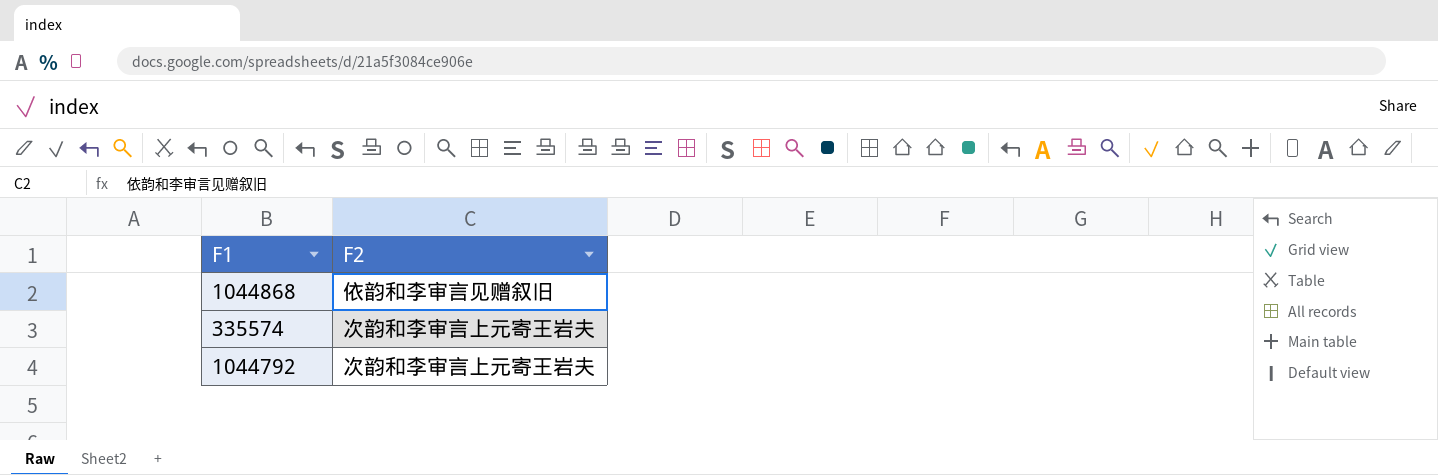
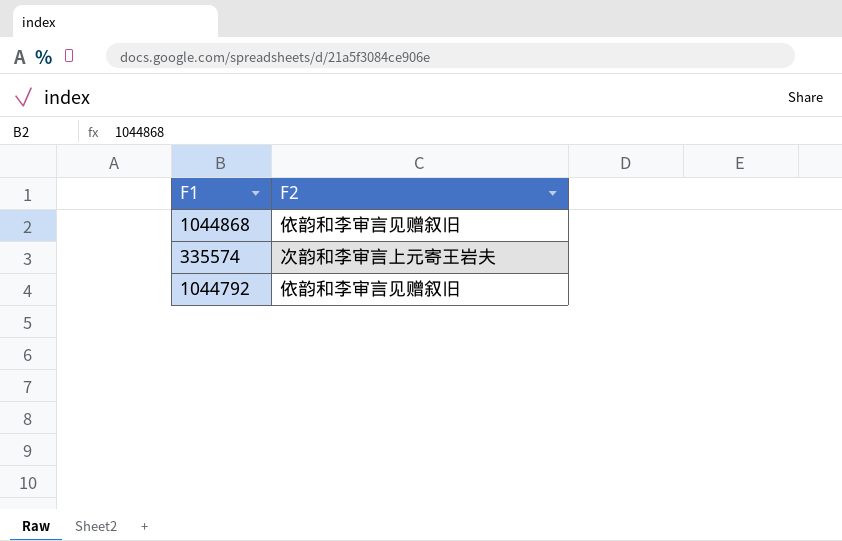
1044792 | F2: 次韵和李审言上元寄王岩夫 -> 依韵和李审言见赠叙旧

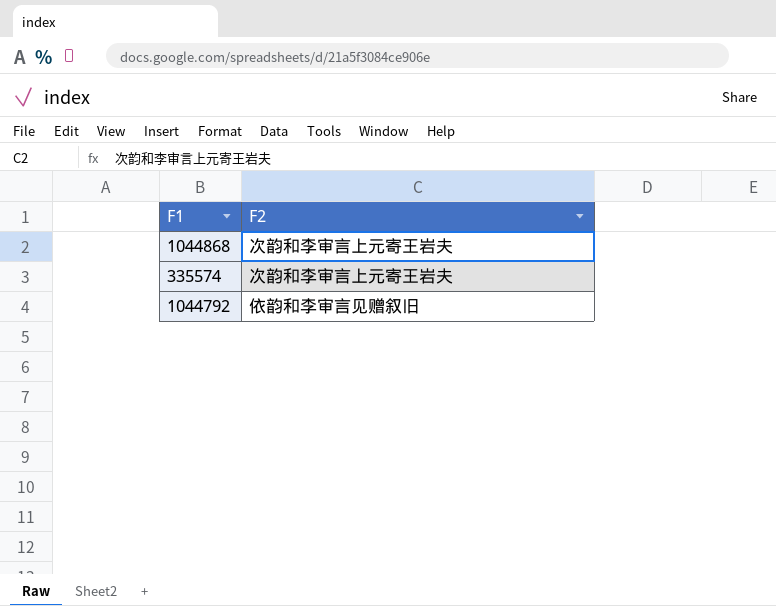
1044868 | F2: 依韵和李审言见赠叙旧 -> 次韵和李审言上元寄王岩夫

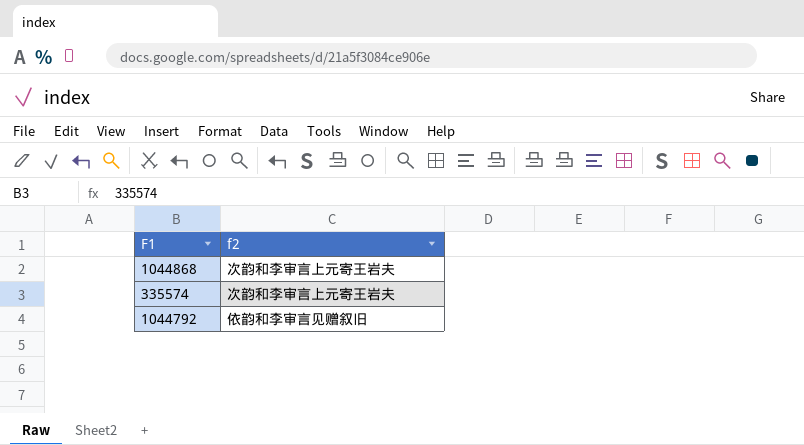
column name: F2 -> f2

